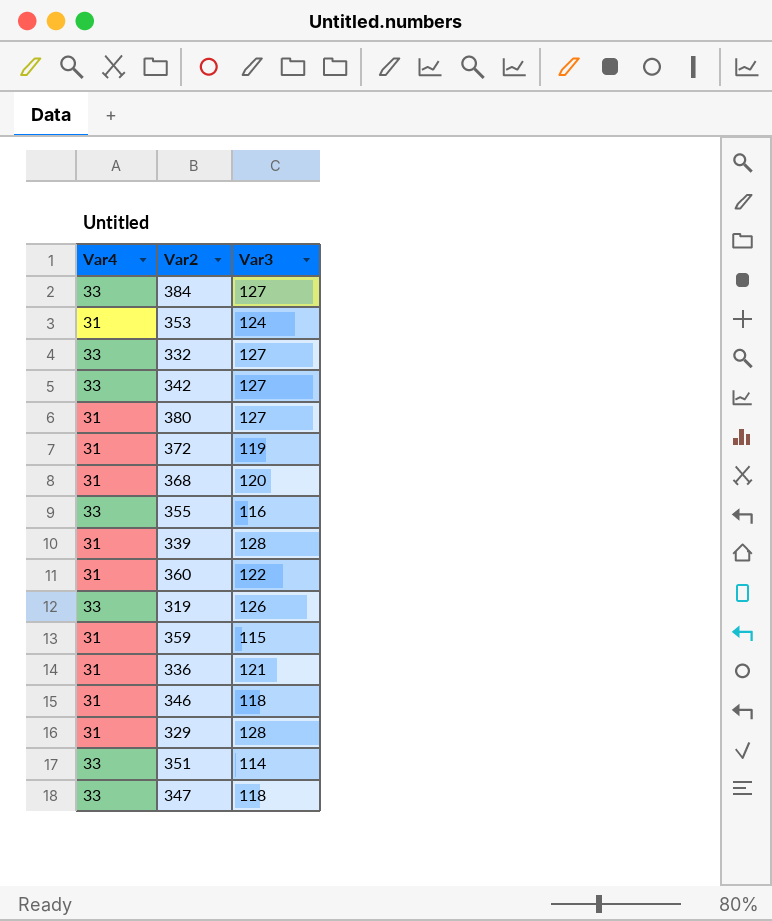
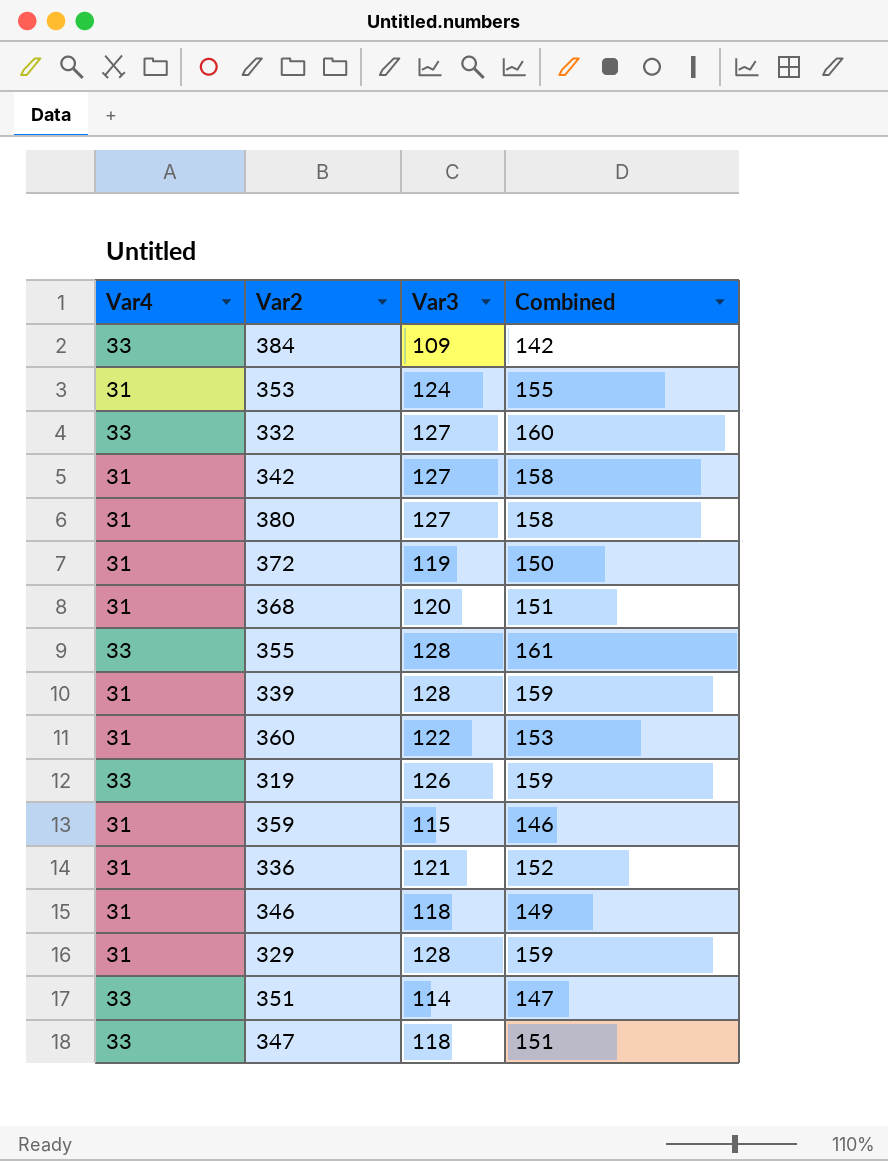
column Combined | formula: none -> [Var4] + [Var3]
384 | Var3: 127 -> 109
342 | Var4: 33 -> 31
355 | Var3: 116 -> 128

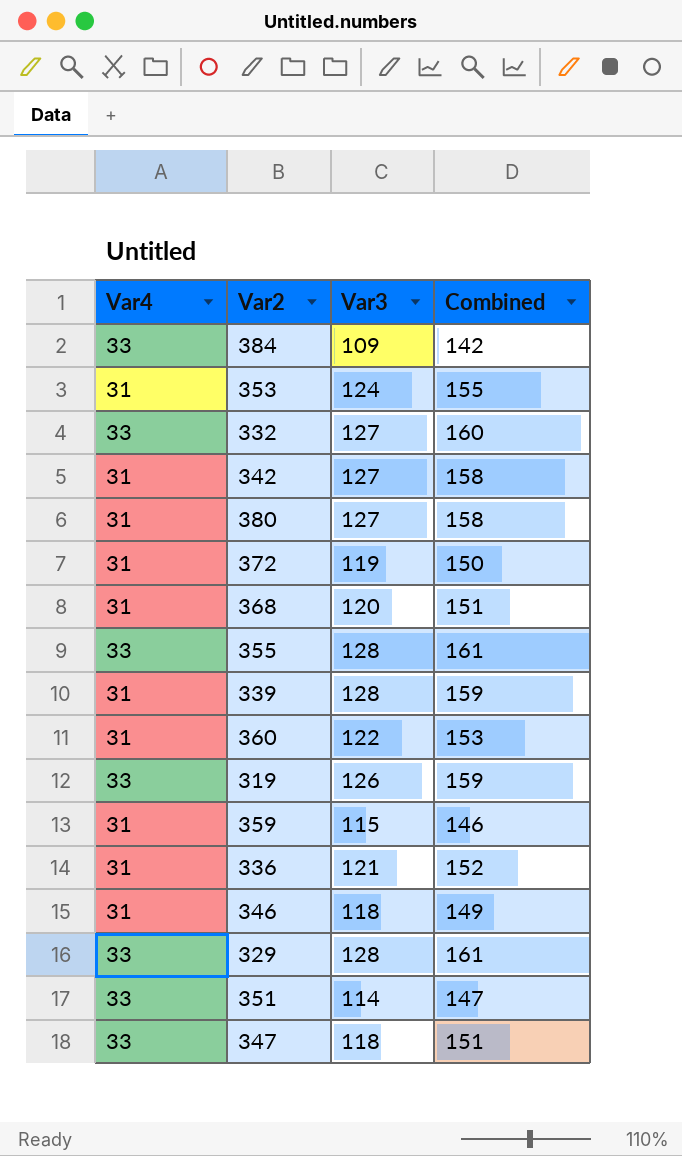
329 | Var4: 31 -> 33
329 | Combined: 159 -> 161

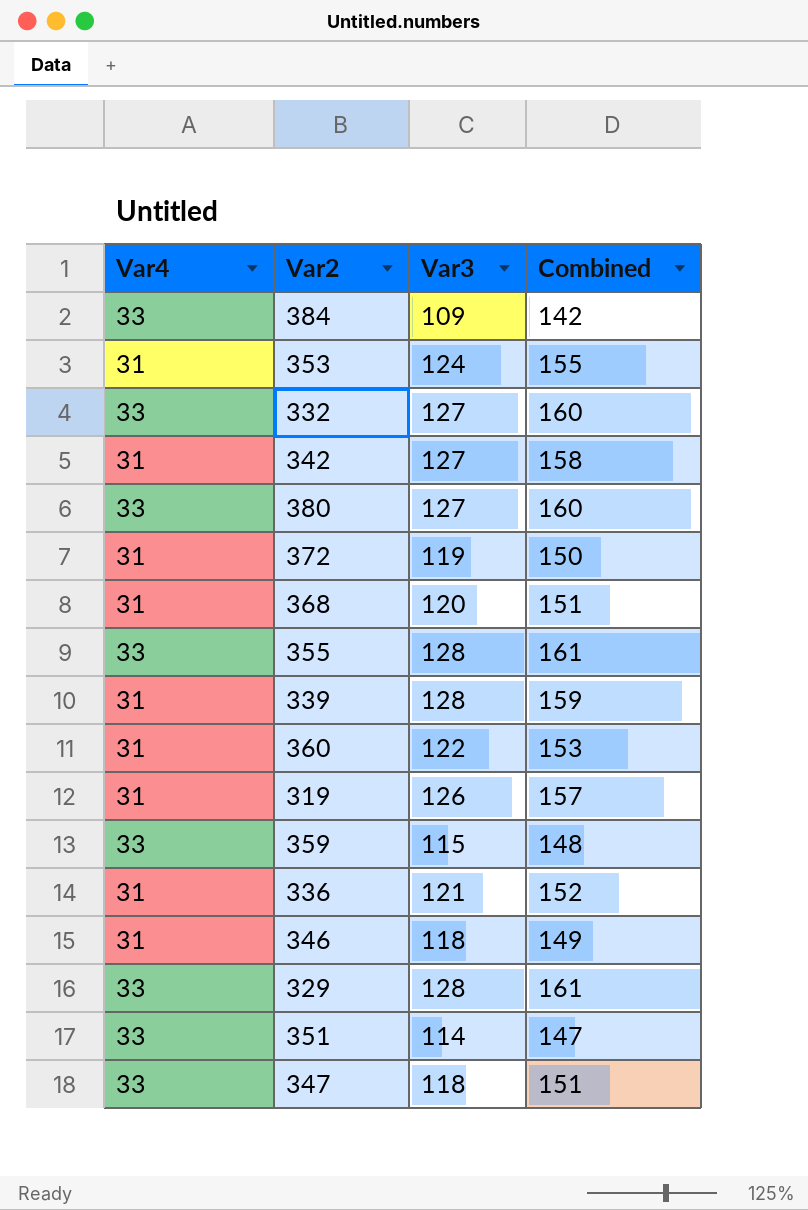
380 | Var4: 31 -> 33
380 | Combined: 158 -> 160
319 | Var4: 33 -> 31
319 | Combined: 159 -> 157
359 | Var4: 31 -> 33
359 | Combined: 146 -> 148

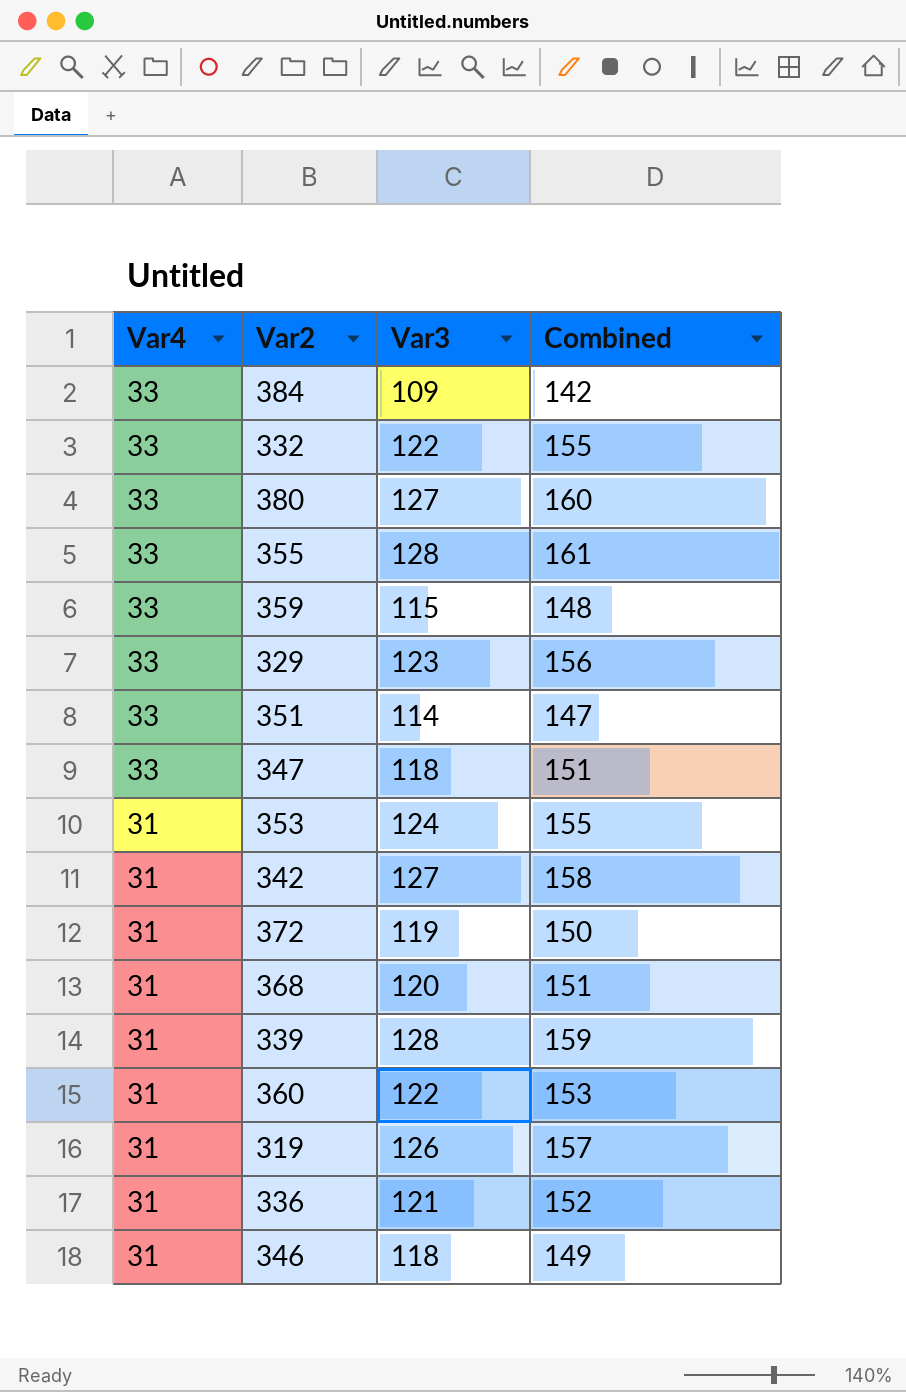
row order: none -> Var4 descending
332 | Var3: 127 -> 122
332 | Combined: 160 -> 155
329 | Var3: 128 -> 123
329 | Combined: 161 -> 156

